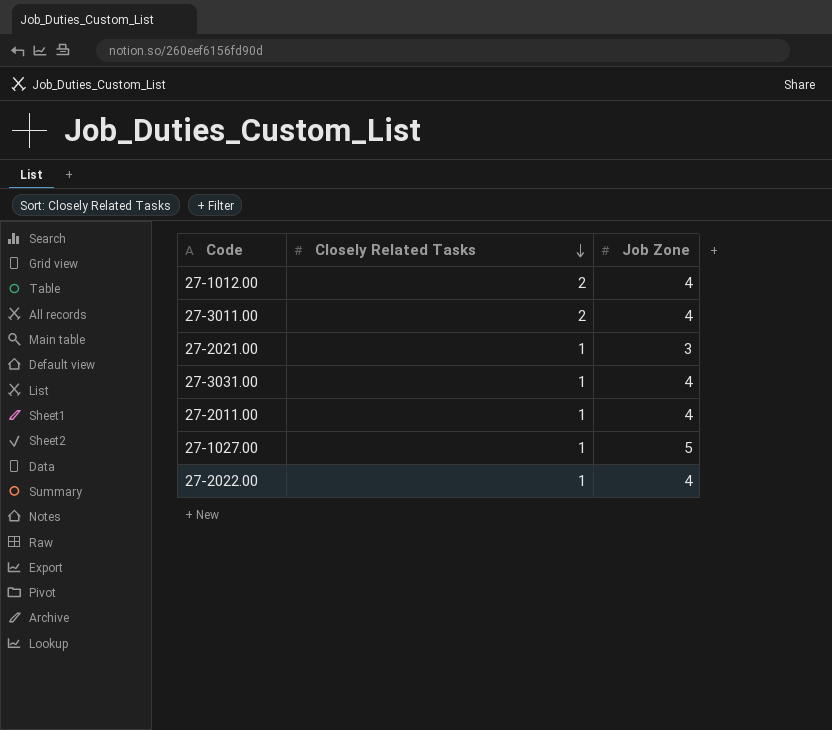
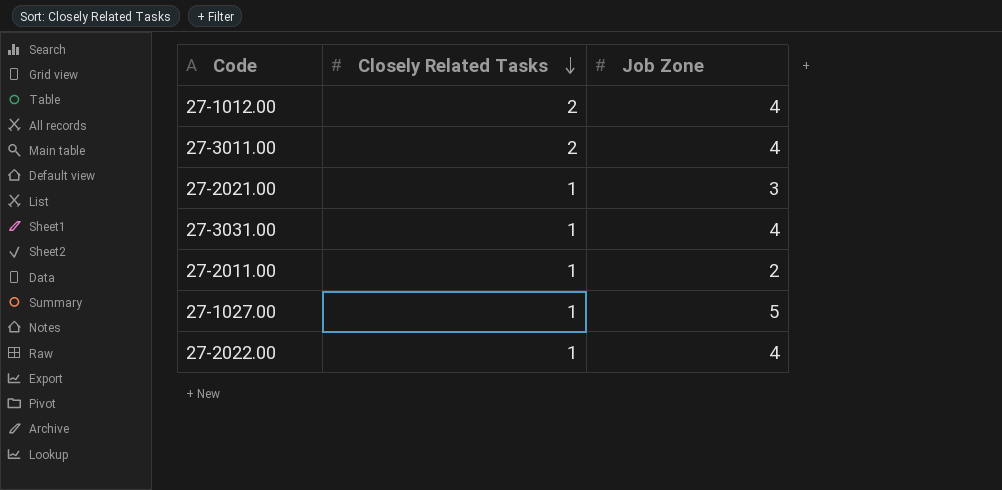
27-2011.00 | Job Zone: 4 -> 2

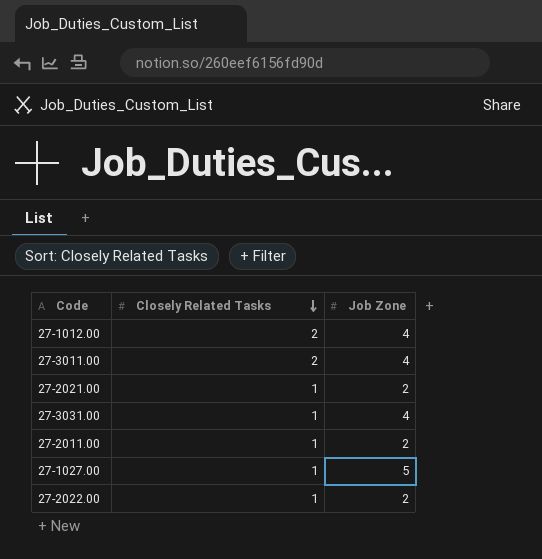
27-2021.00 | Job Zone: 3 -> 2
27-2022.00 | Job Zone: 4 -> 2

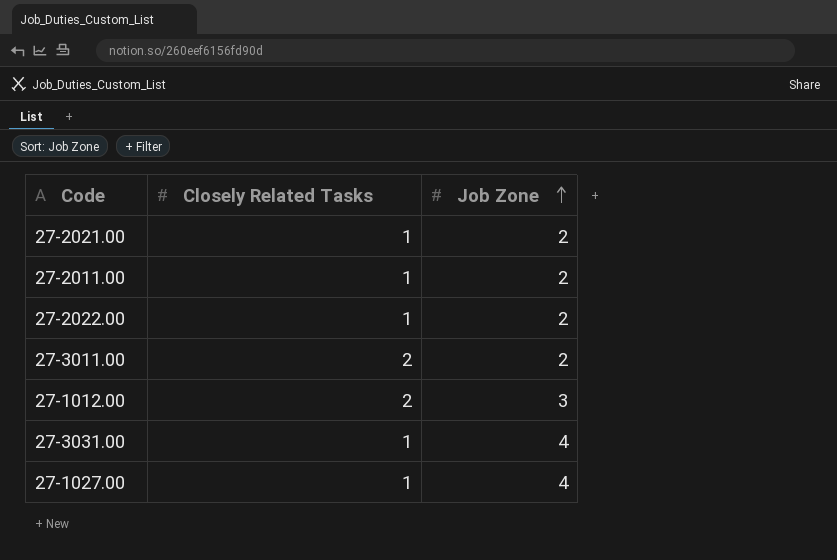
row order: Closely Related Tasks descending -> Job Zone ascending
27-3011.00 | Job Zone: 4 -> 2
27-1012.00 | Job Zone: 4 -> 3
27-1027.00 | Job Zone: 5 -> 4

